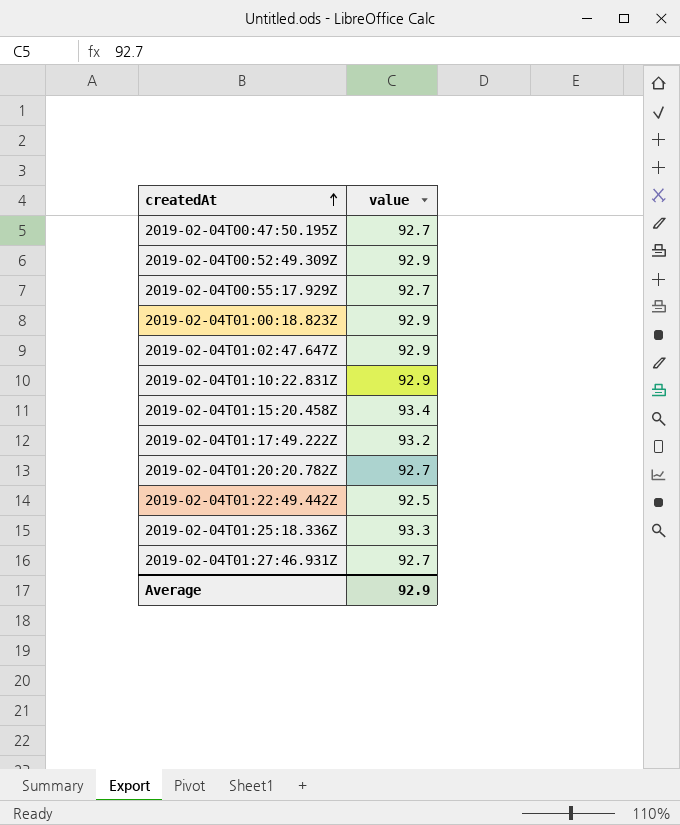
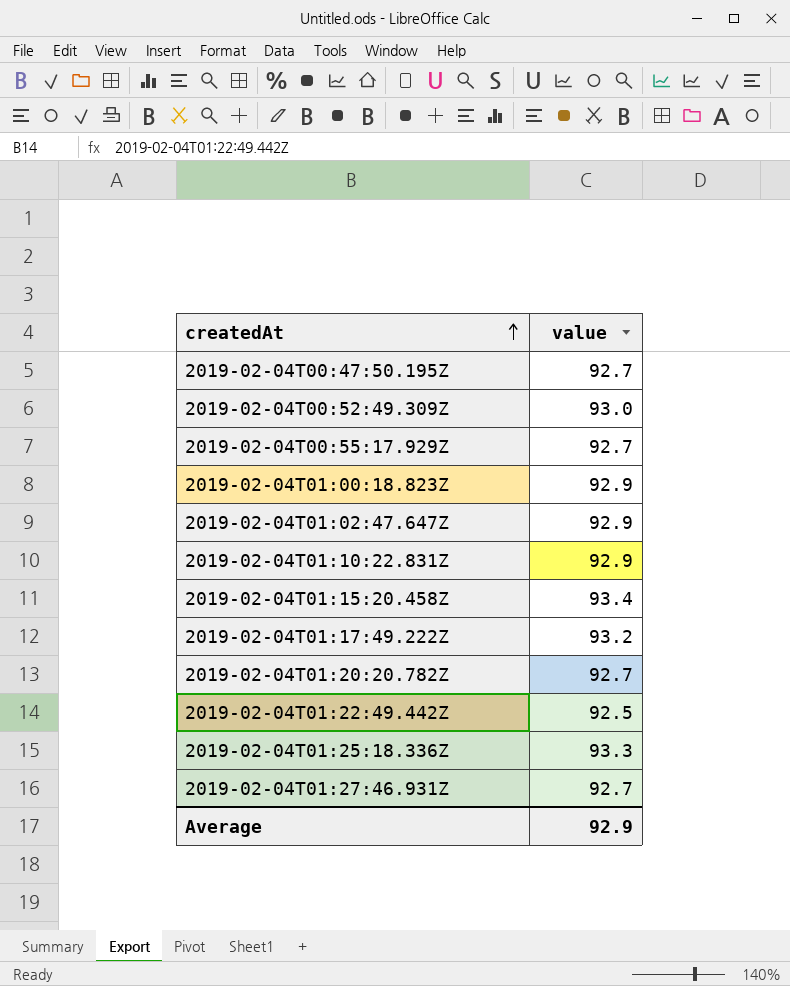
2019-02-04T00:52:49.309Z | value: 92.9 -> 93.0

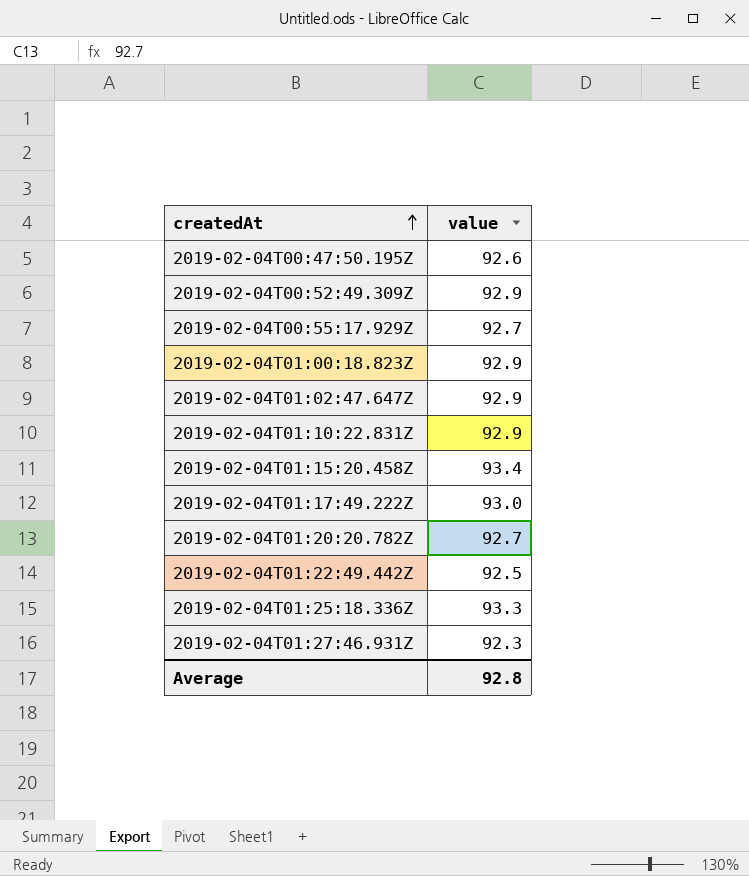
2019-02-04T00:47:50.195Z | value: 92.7 -> 92.6
2019-02-04T00:52:49.309Z | value: 93.0 -> 92.9
2019-02-04T01:17:49.222Z | value: 93.2 -> 93.0
2019-02-04T01:27:46.931Z | value: 92.7 -> 92.3
Average | value: 92.9 -> 92.8

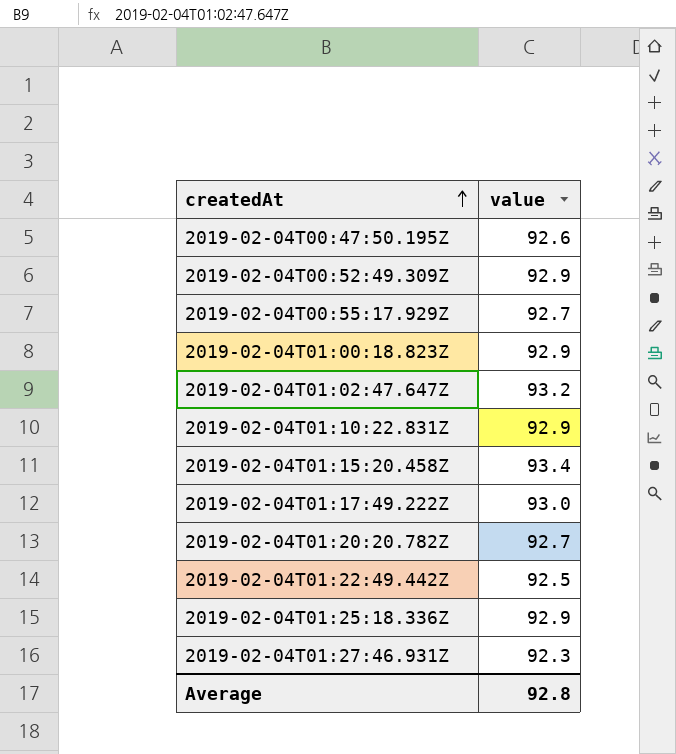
2019-02-04T01:02:47.647Z | value: 92.9 -> 93.2
2019-02-04T01:25:18.336Z | value: 93.3 -> 92.9

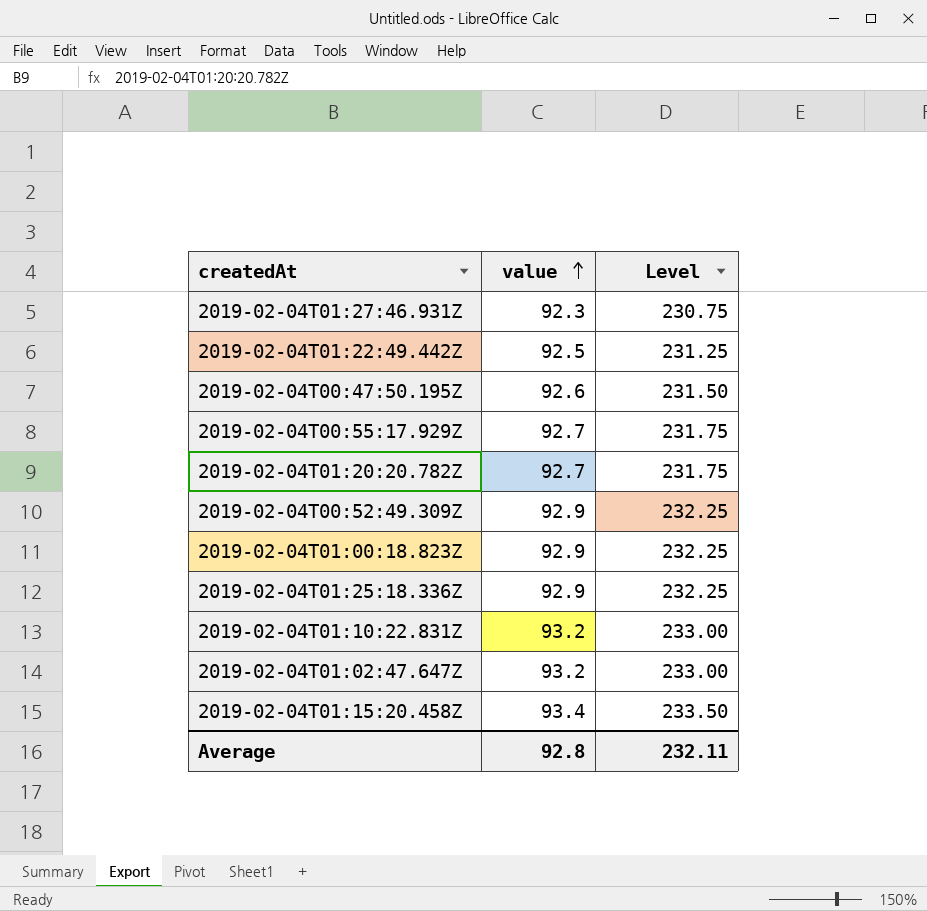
row order: createdAt ascending -> value ascending
column Level | formula: none -> [value] * 2.5
row 2019-02-04T01:17:49.222Z: 93.0 -> none
2019-02-04T01:10:22.831Z | value: 92.9 -> 93.2

